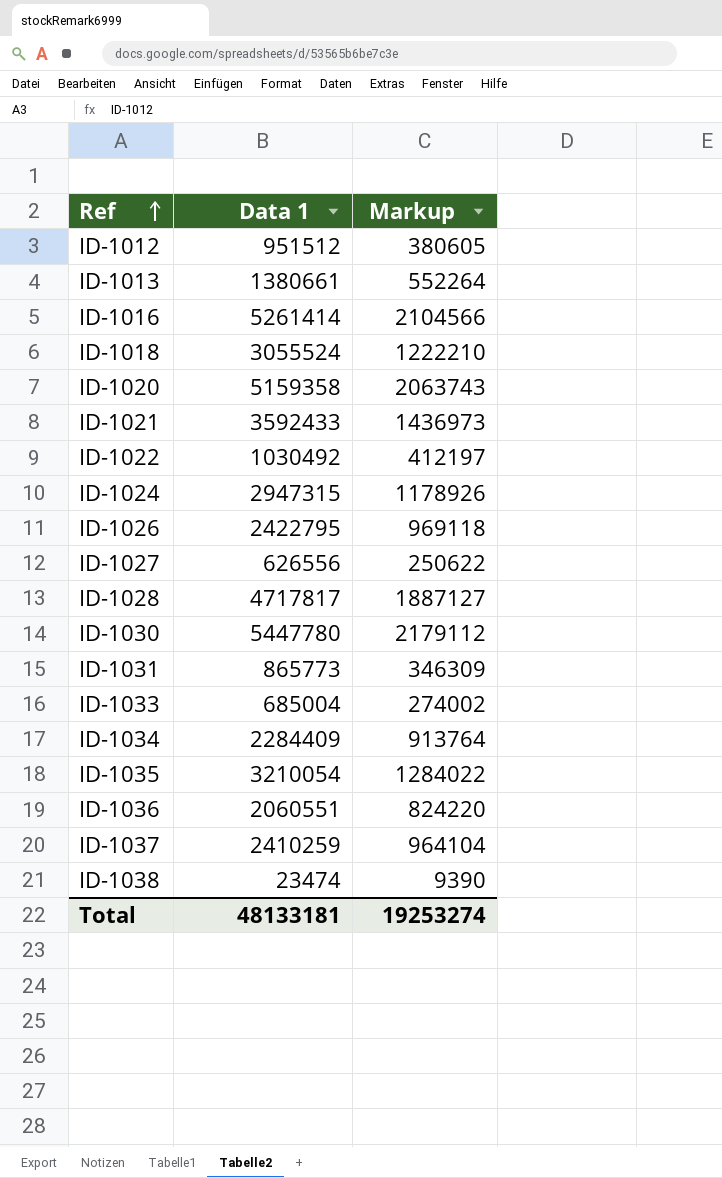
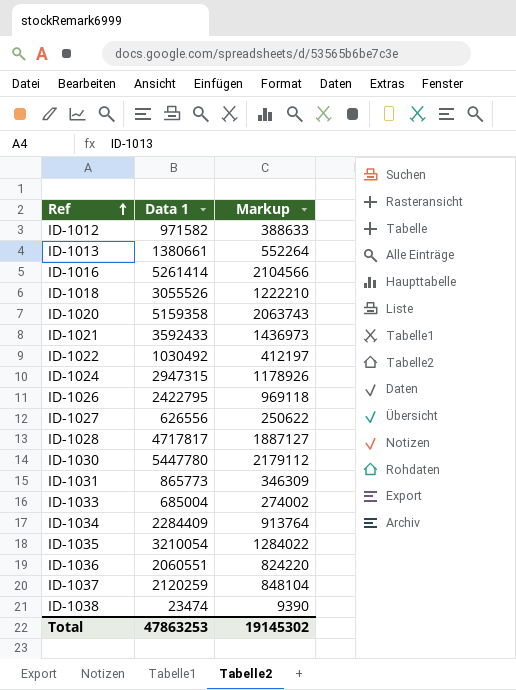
ID-1012 | Data 1: 951512 -> 971582
ID-1012 | Markup: 380605 -> 388633
ID-1018 | Data 1: 3055524 -> 3055526
ID-1037 | Data 1: 2410259 -> 2120259
ID-1037 | Markup: 964104 -> 848104
Total | Data 1: 48133181 -> 47863253
Total | Markup: 19253274 -> 19145302

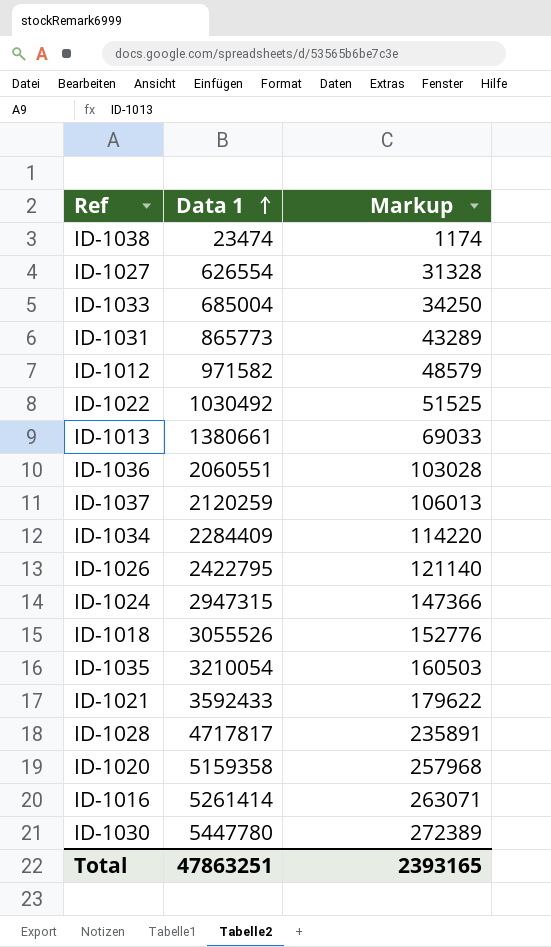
row order: Ref ascending -> Data 1 ascending
column Markup | formula: [Data 1] * 0.4 -> [Data 1] * 0.05
ID-1027 | Data 1: 626556 -> 626554
Total | Data 1: 47863253 -> 47863251
Total | Markup: 19145302 -> 2393165

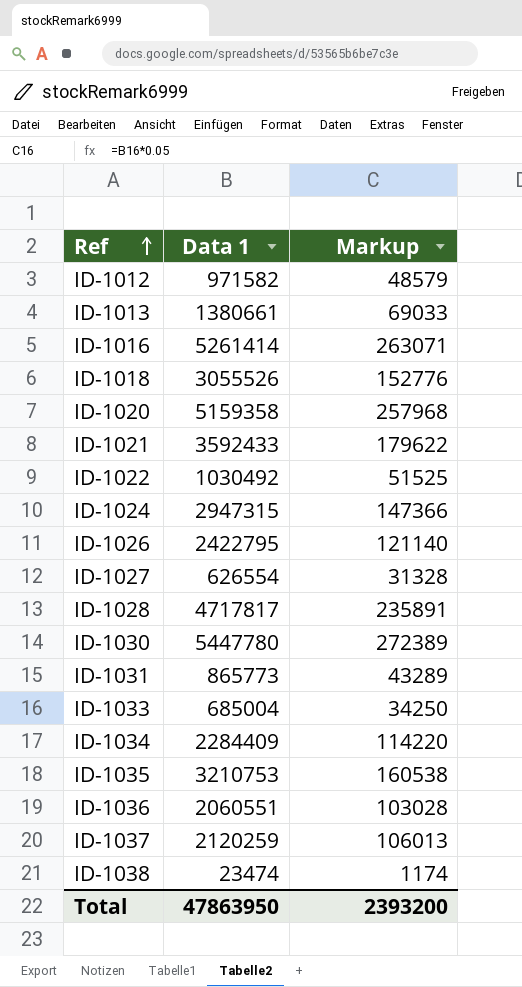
row order: Data 1 ascending -> Ref ascending
ID-1035 | Data 1: 3210054 -> 3210753
ID-1035 | Markup: 160503 -> 160538
Total | Data 1: 47863251 -> 47863950
Total | Markup: 2393165 -> 2393200

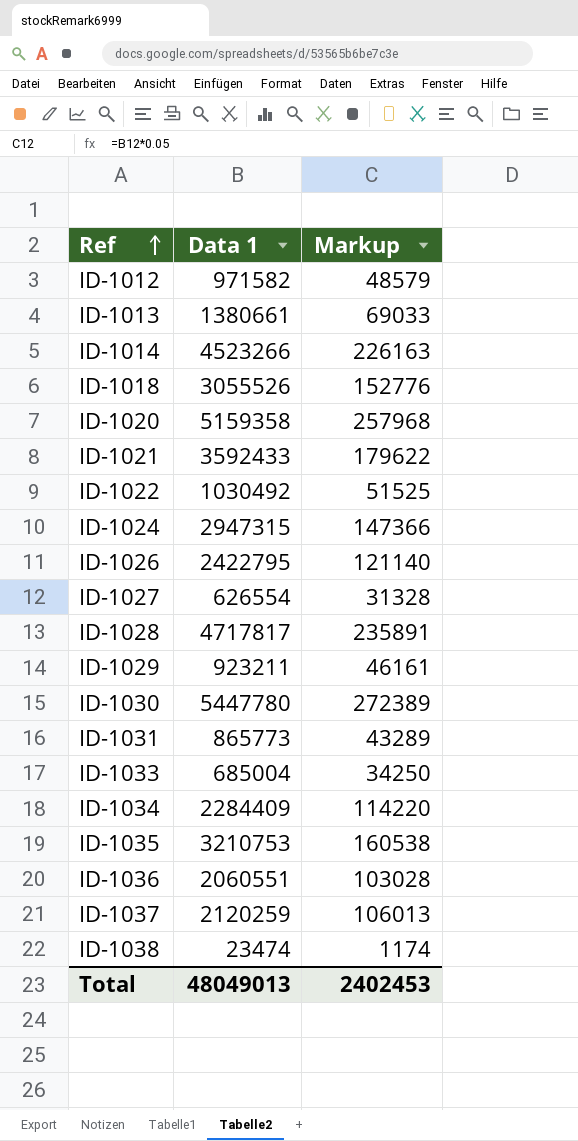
row ID-1016: 5261414 | 263071 -> none
row ID-1014: none -> 4523266 | 226163
row ID-1029: none -> 923211 | 46161
Total | Data 1: 47863950 -> 48049013
Total | Markup: 2393200 -> 2402453

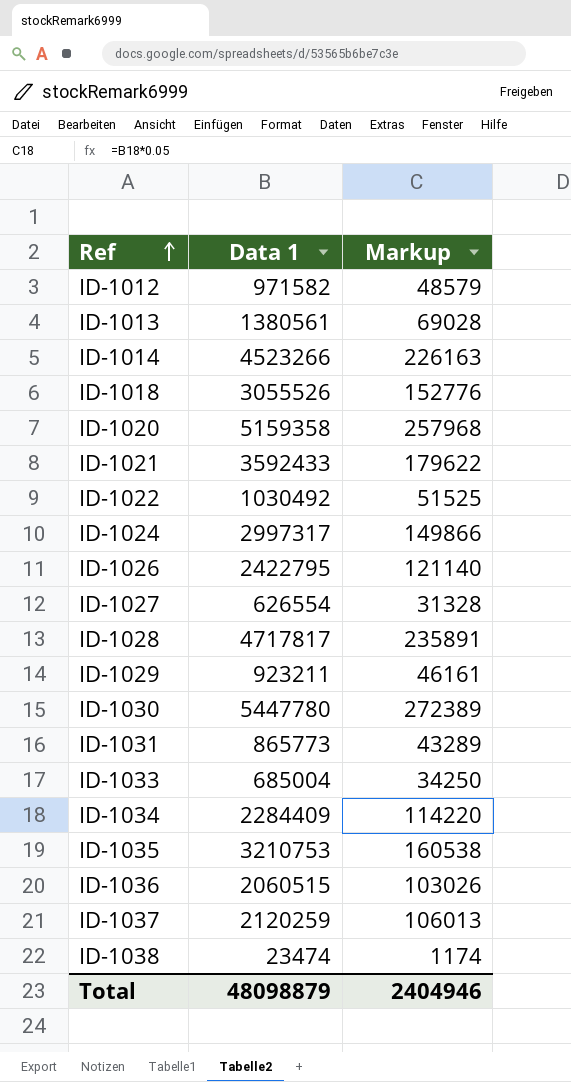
ID-1013 | Data 1: 1380661 -> 1380561
ID-1013 | Markup: 69033 -> 69028
ID-1024 | Data 1: 2947315 -> 2997317
ID-1024 | Markup: 147366 -> 149866
ID-1036 | Data 1: 2060551 -> 2060515
ID-1036 | Markup: 103028 -> 103026
Total | Data 1: 48049013 -> 48098879
Total | Markup: 2402453 -> 2404946

